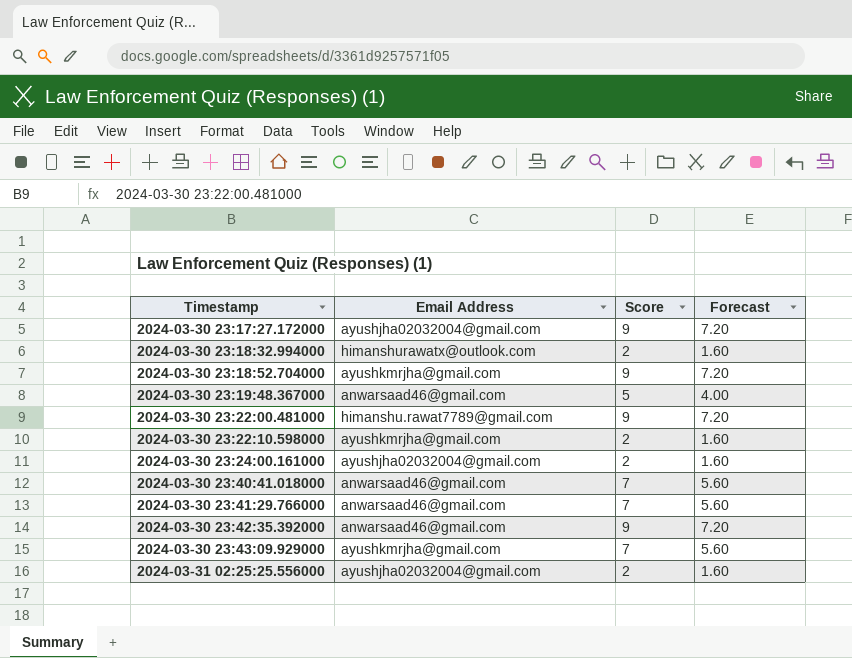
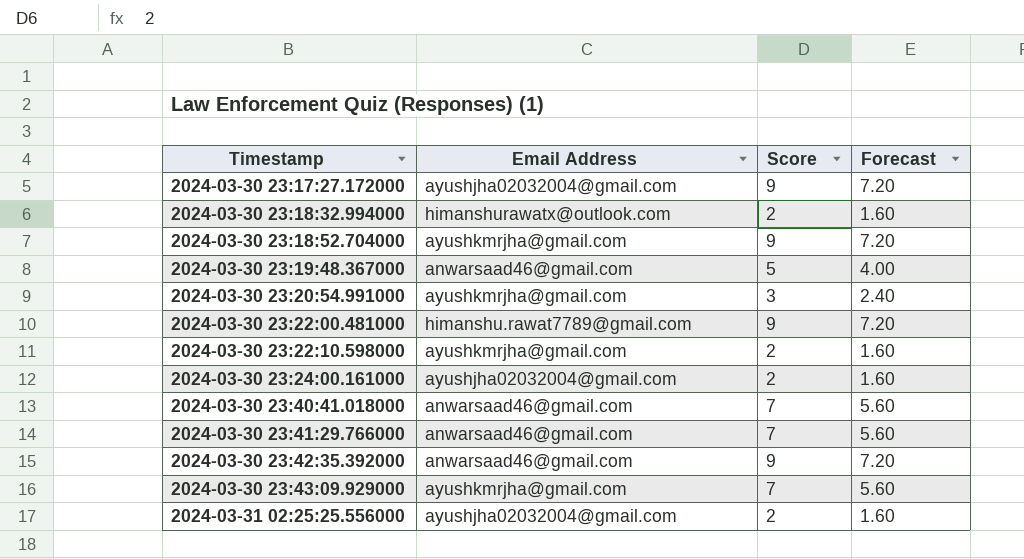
row 2024-03-30 23:20:54.991000: none -> ayushkmrjha@gmail.com | 3 | 2.40

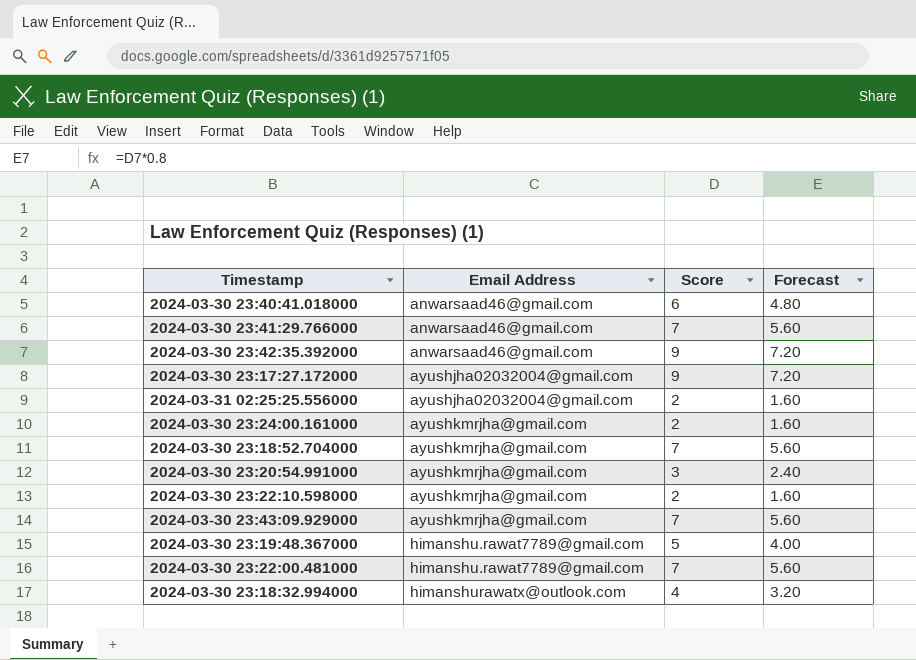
row order: Timestamp ascending -> Email Address ascending
2024-03-30 23:40:41.018000 | Score: 7 -> 6
2024-03-30 23:40:41.018000 | Forecast: 5.60 -> 4.80
2024-03-30 23:24:00.161000 | Email Address: ayushjha02032004@gmail.com -> ayushkmrjha@gmail.com
2024-03-30 23:18:52.704000 | Score: 9 -> 7
2024-03-30 23:18:52.704000 | Forecast: 7.20 -> 5.60
2024-03-30 23:19:48.367000 | Email Address: anwarsaad46@gmail.com -> himanshu.rawat7789@gmail.com
2024-03-30 23:22:00.481000 | Score: 9 -> 7
2024-03-30 23:22:00.481000 | Forecast: 7.20 -> 5.60
2024-03-30 23:18:32.994000 | Score: 2 -> 4
2024-03-30 23:18:32.994000 | Forecast: 1.60 -> 3.20

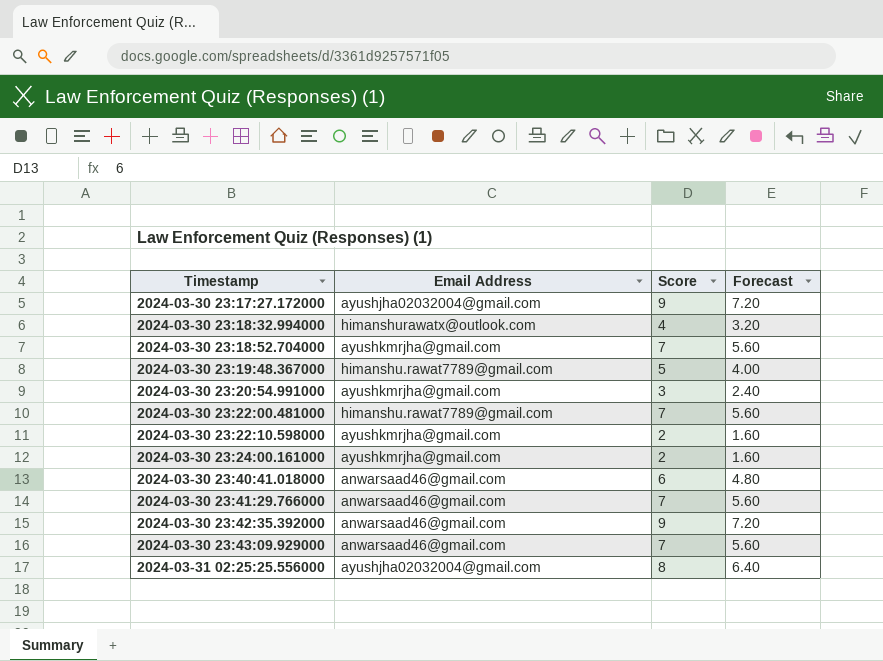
row order: Email Address ascending -> Timestamp ascending
2024-03-30 23:43:09.929000 | Email Address: ayushkmrjha@gmail.com -> anwarsaad46@gmail.com
2024-03-31 02:25:25.556000 | Score: 2 -> 8
2024-03-31 02:25:25.556000 | Forecast: 1.60 -> 6.40

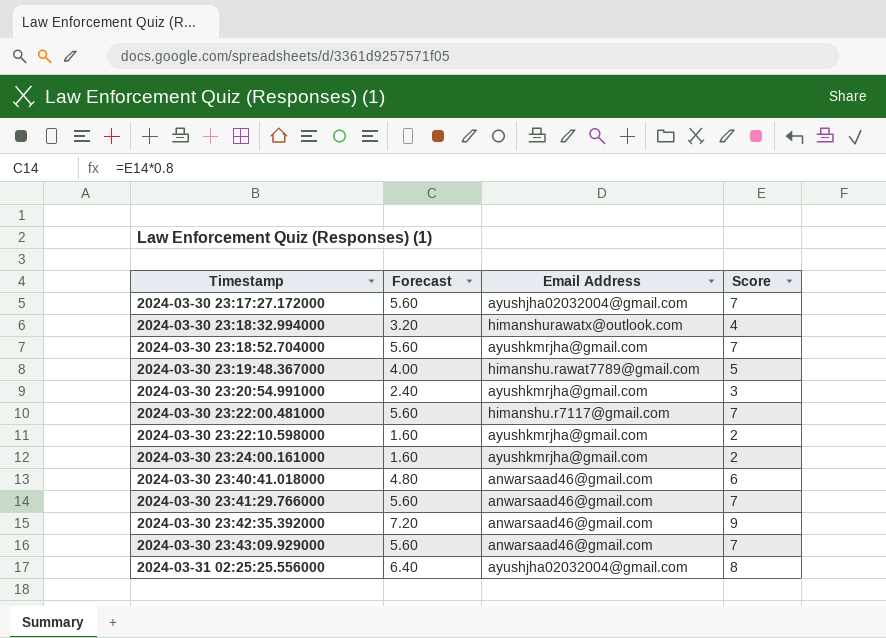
column Forecast | position: 4 -> 2
2024-03-30 23:17:27.172000 | Forecast: 7.20 -> 5.60
2024-03-30 23:17:27.172000 | Score: 9 -> 7
2024-03-30 23:22:00.481000 | Email Address: himanshu.rawat7789@gmail.com -> himanshu.r7117@gmail.com

